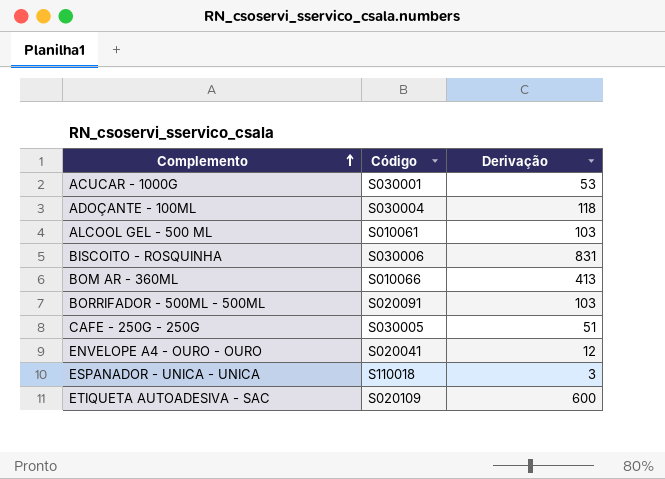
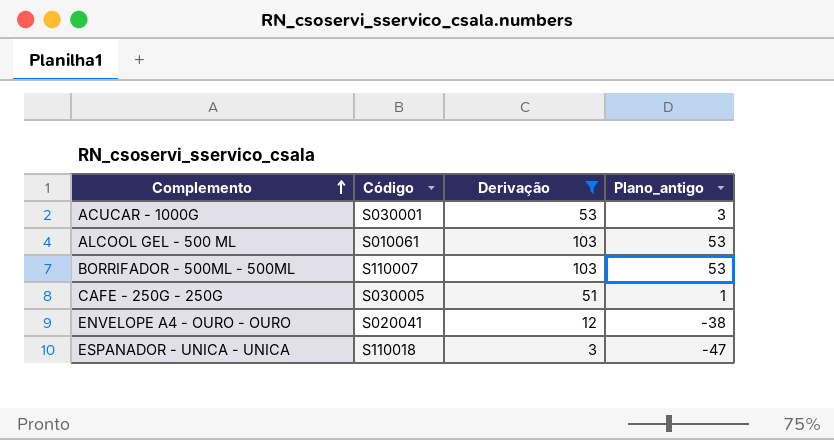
filter: none -> Derivação <= 103
column Plano_antigo | formula: none -> [Derivação] - 50
BORRIFADOR - 500ML - 500ML | Código: S020091 -> S110007

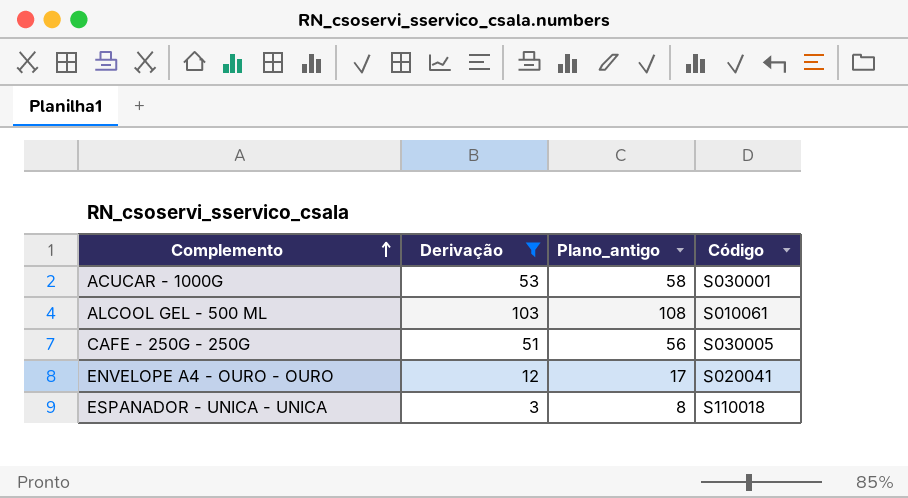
column Plano_antigo | formula: [Derivação] - 50 -> [Derivação] + 5
column Código | position: 2 -> 4
row BORRIFADOR - 500ML - 500ML: S110007 | 103 | 53 -> none

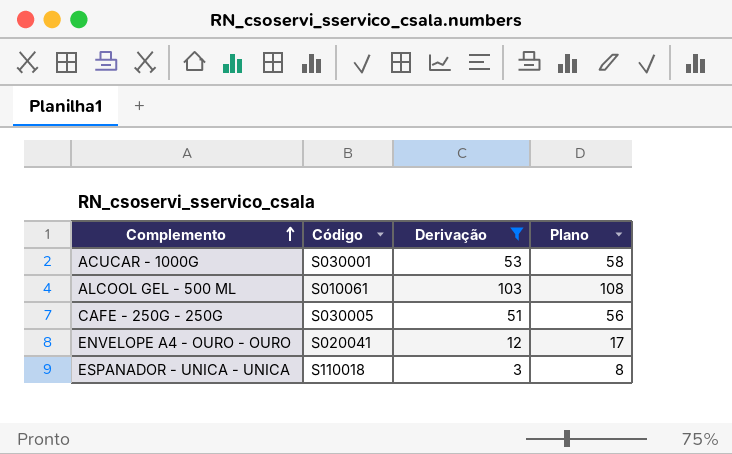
column Código | position: 4 -> 2
column name: Plano_antigo -> Plano

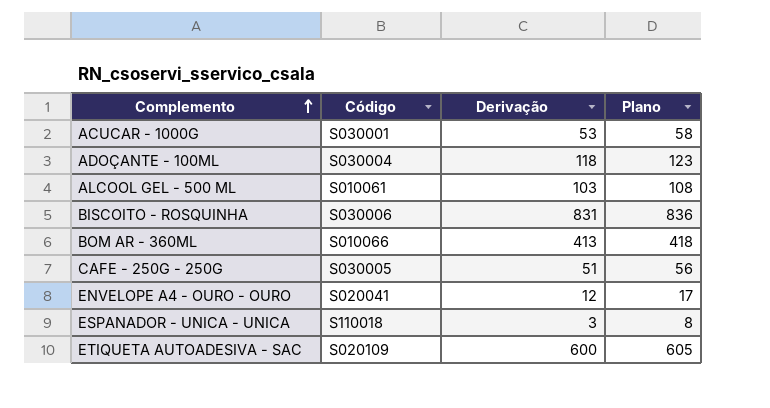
filter: Derivação <= 103 -> none

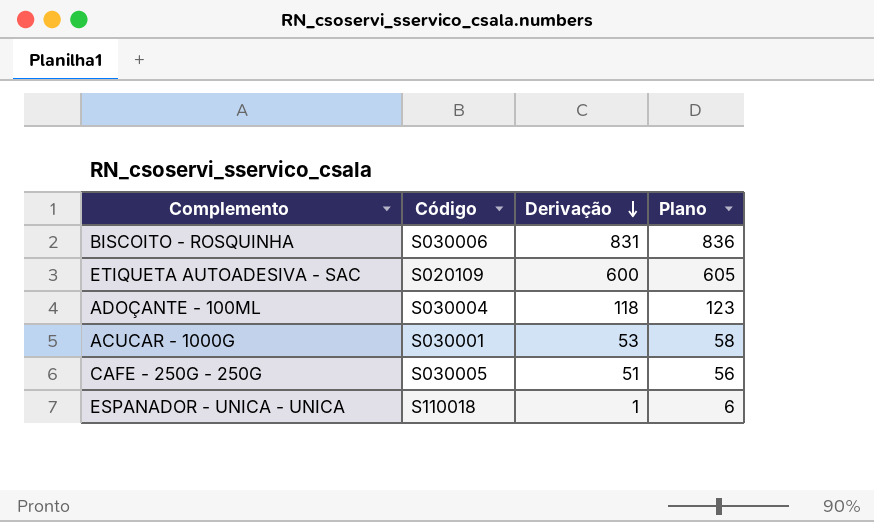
row order: Complemento ascending -> Derivação descending
row ALCOOL GEL - 500 ML: S010061 | 103 | 108 -> none
row BOM AR - 360ML: S010066 | 413 | 418 -> none
row ENVELOPE A4 - OURO - OURO: S020041 | 12 | 17 -> none
ESPANADOR - UNICA - UNICA | Derivação: 3 -> 1
ESPANADOR - UNICA - UNICA | Plano: 8 -> 6

